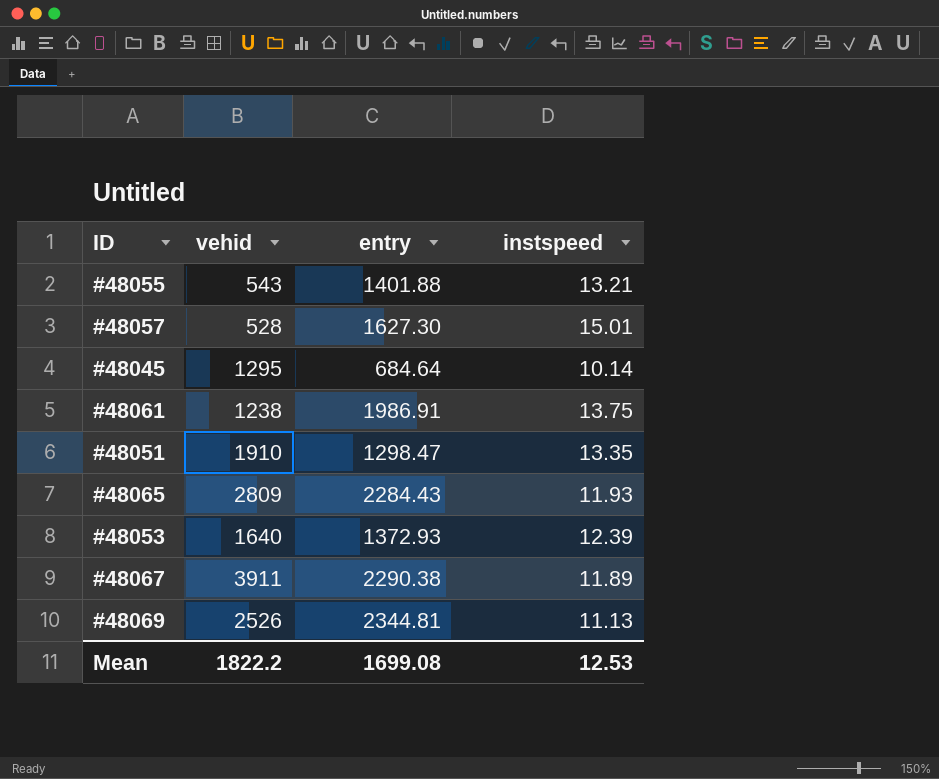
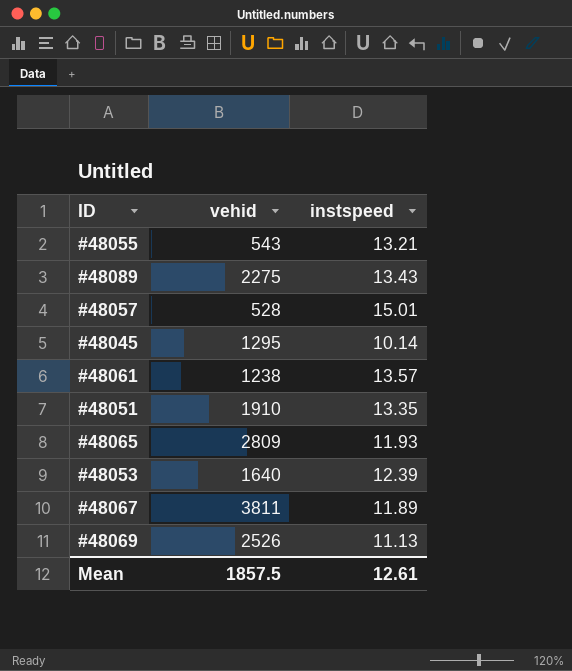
column entry | position: 3 -> none
row #48089: none -> 2275 | 13.43
#48061 | instspeed: 13.75 -> 13.57
#48067 | vehid: 3911 -> 3811
Mean | vehid: 1822.2 -> 1857.5
Mean | instspeed: 12.53 -> 12.61

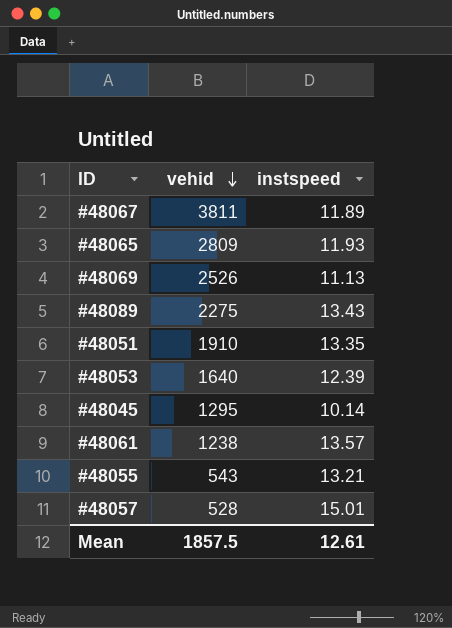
row order: none -> vehid descending

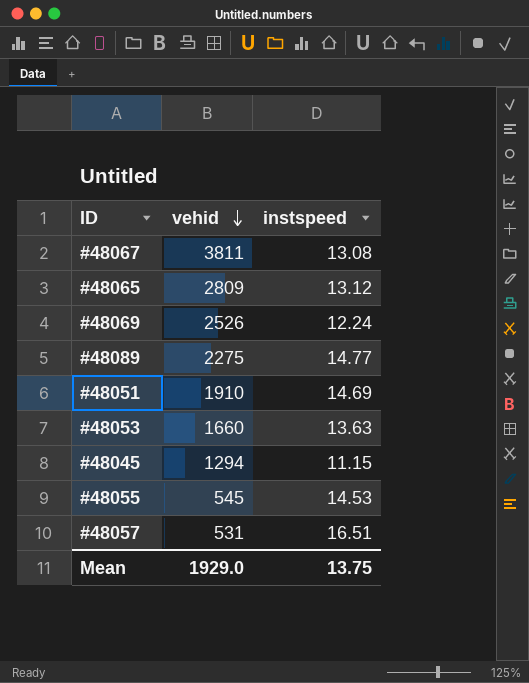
row #48061: 1238 | 13.57 -> none
#48067 | instspeed: 11.89 -> 13.08
#48065 | instspeed: 11.93 -> 13.12
#48069 | instspeed: 11.13 -> 12.24
#48089 | instspeed: 13.43 -> 14.77
#48051 | instspeed: 13.35 -> 14.69
#48053 | vehid: 1640 -> 1660
#48053 | instspeed: 12.39 -> 13.63
#48045 | vehid: 1295 -> 1294
#48045 | instspeed: 10.14 -> 11.15
#48055 | vehid: 543 -> 545
#48055 | instspeed: 13.21 -> 14.53
#48057 | vehid: 528 -> 531
#48057 | instspeed: 15.01 -> 16.51
Mean | vehid: 1857.5 -> 1929.0
Mean | instspeed: 12.61 -> 13.75

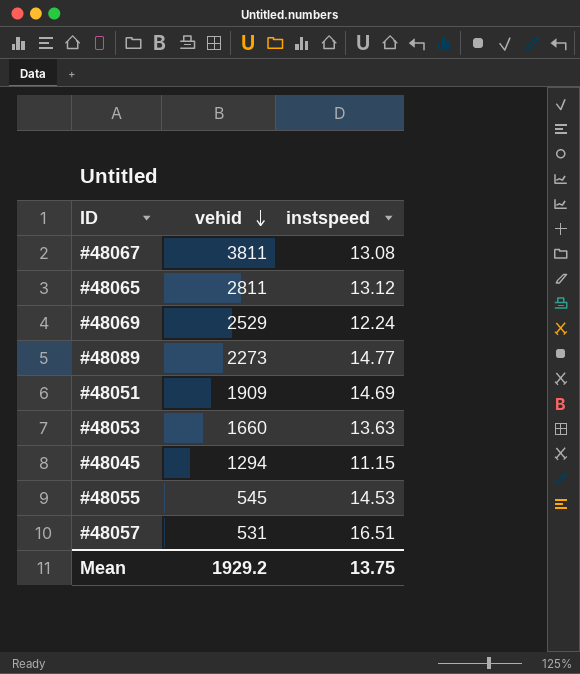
#48065 | vehid: 2809 -> 2811
#48069 | vehid: 2526 -> 2529
#48089 | vehid: 2275 -> 2273
#48051 | vehid: 1910 -> 1909
Mean | vehid: 1929.0 -> 1929.2

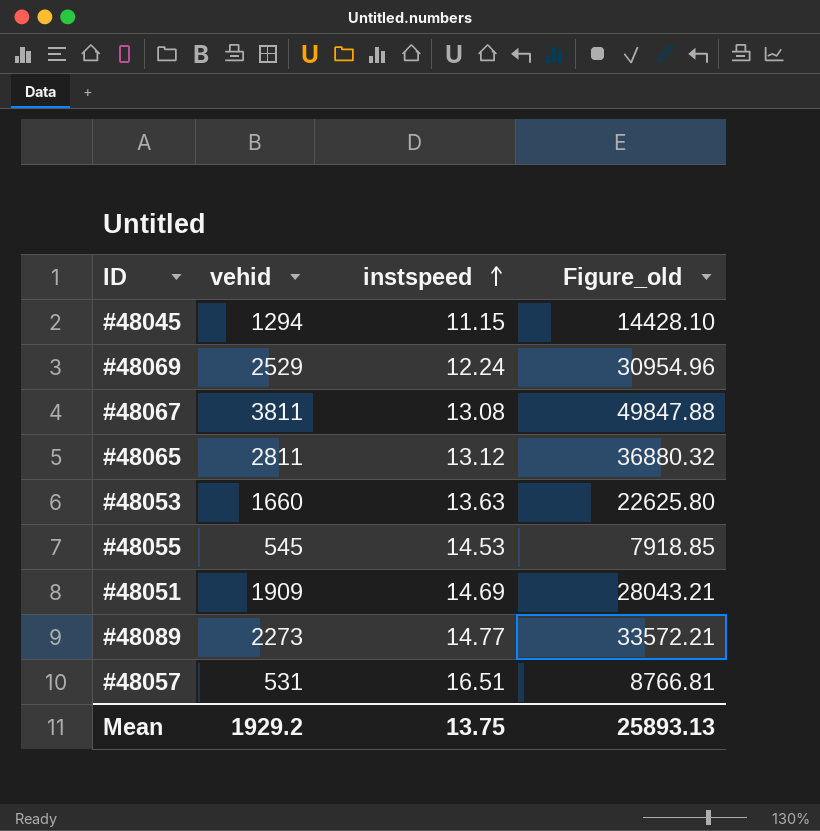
row order: vehid descending -> instspeed ascending
column Figure_old | formula: none -> [vehid] * [instspeed]

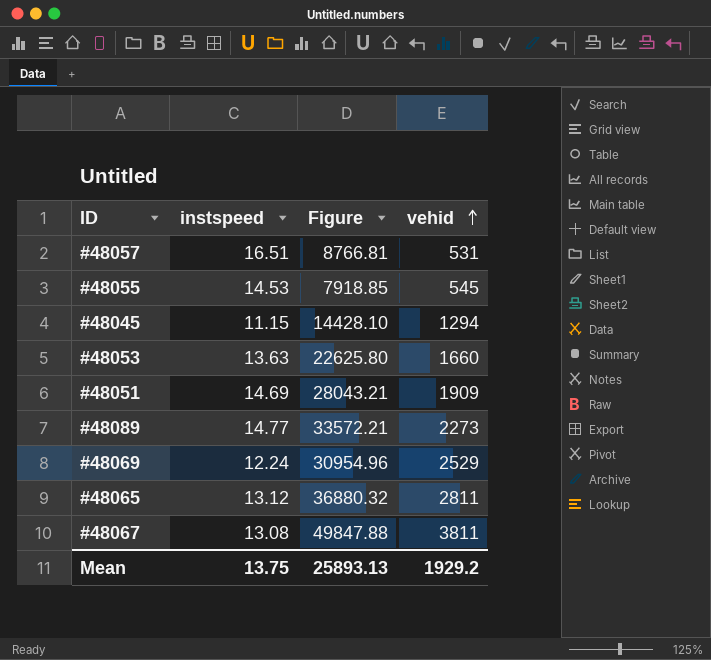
row order: instspeed ascending -> vehid ascending
column name: Figure_old -> Figure
column vehid | position: 2 -> 4

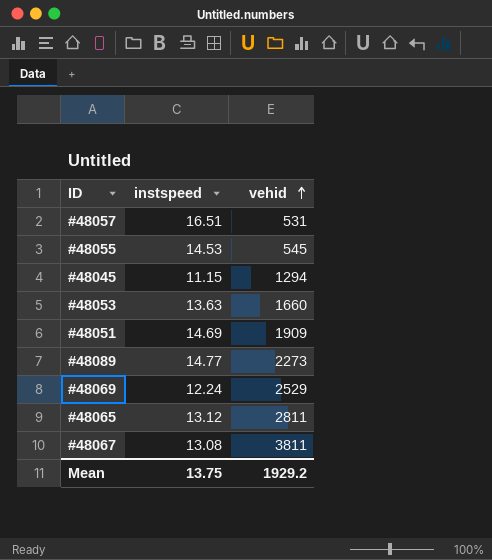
column Figure | formula: [instspeed] * [vehid] -> none

